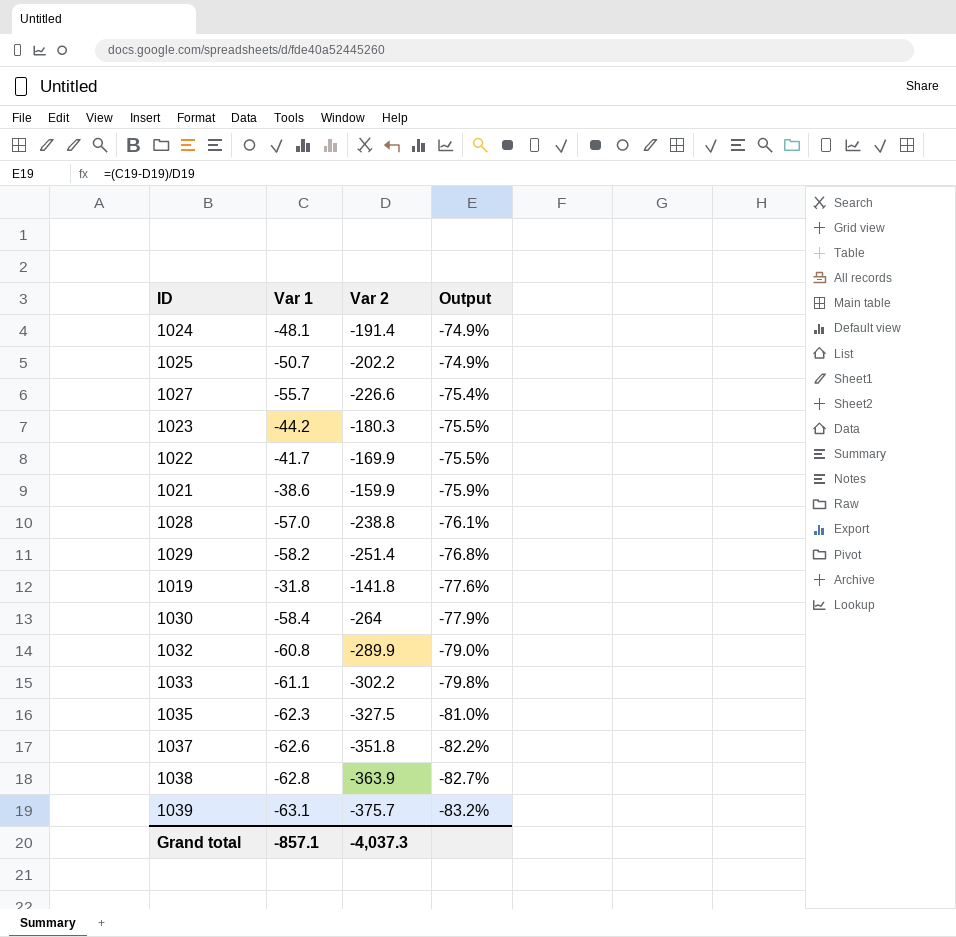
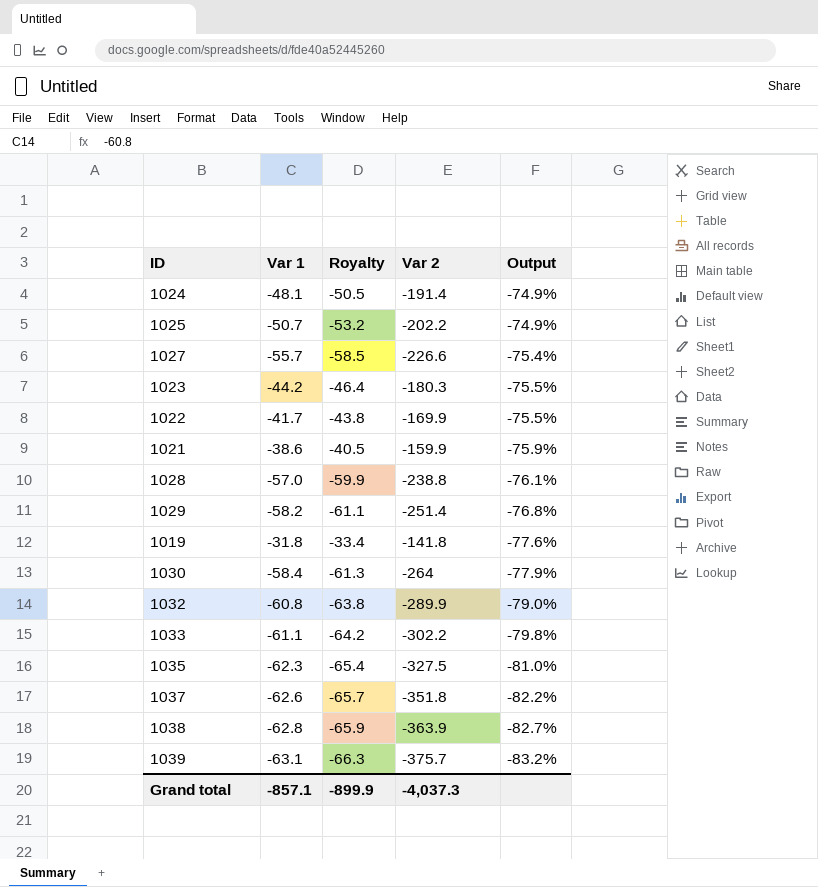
column Royalty | formula: none -> [Var 1] * 1.05

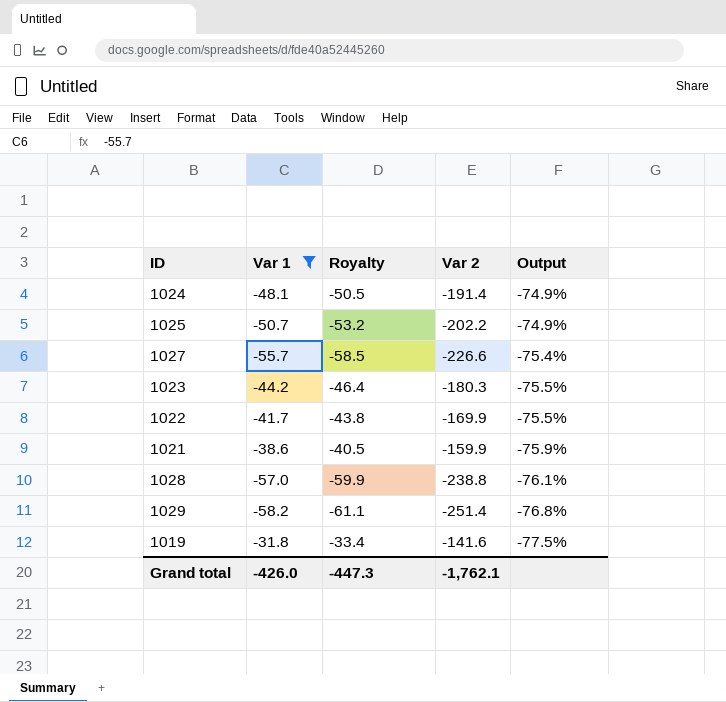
filter: none -> Var 1 >= -58.2
1019 | Var 2: -141.8 -> -141.6
1019 | Output: -77.6% -> -77.5%
Grand total | Var 1: -857.1 -> -426.0
Grand total | Royalty: -899.9 -> -447.3
Grand total | Var 2: -4,037.3 -> -1,762.1

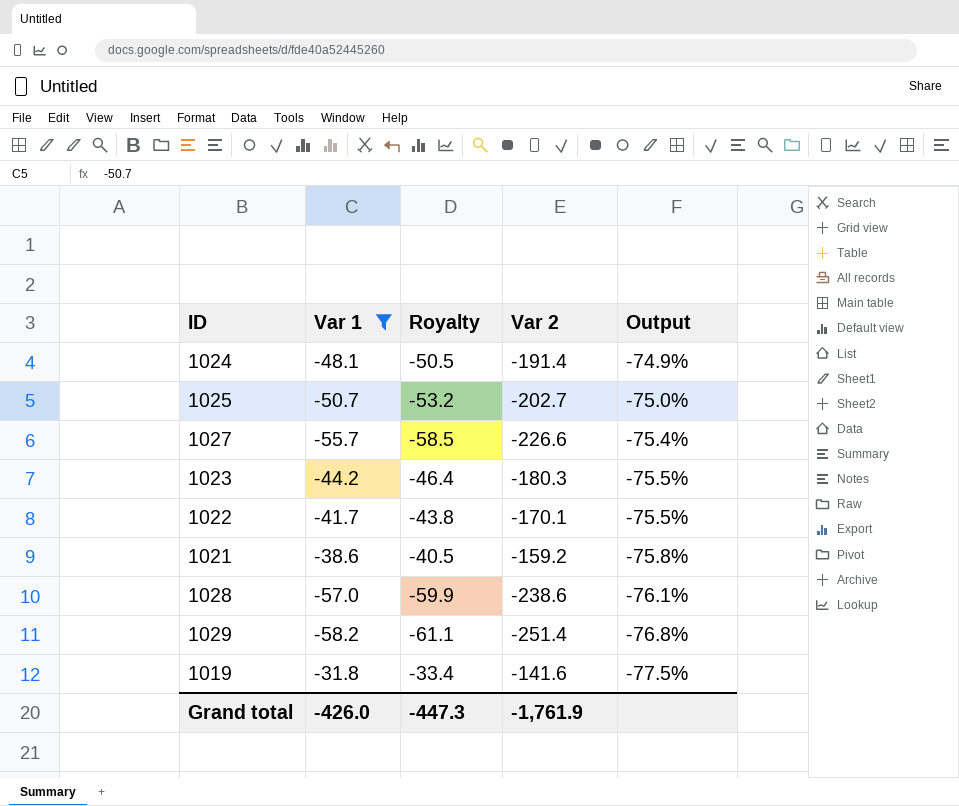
1025 | Var 2: -202.2 -> -202.7
1025 | Output: -74.9% -> -75.0%
1022 | Var 2: -169.9 -> -170.1
1021 | Var 2: -159.9 -> -159.2
1021 | Output: -75.9% -> -75.8%
1028 | Var 2: -238.8 -> -238.6
Grand total | Var 2: -1,762.1 -> -1,761.9

